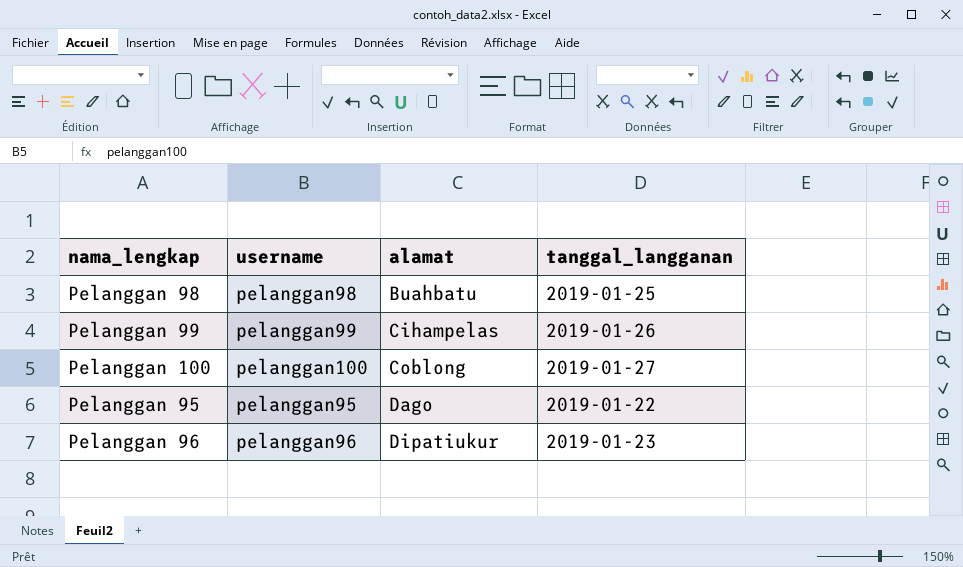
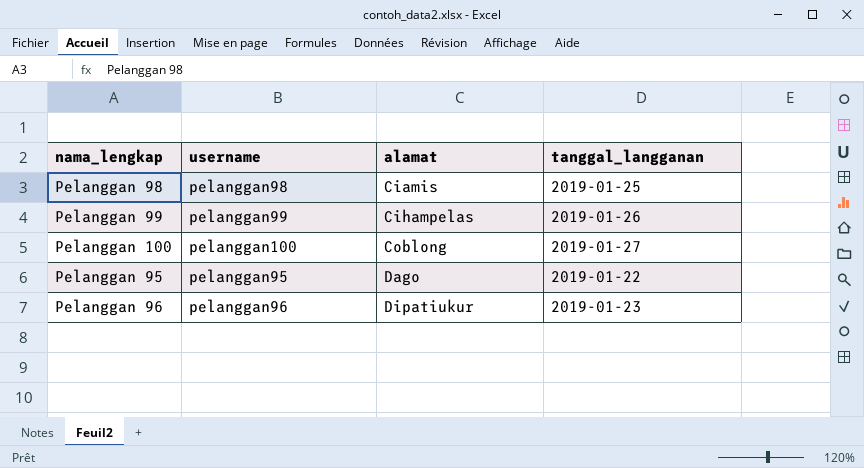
Pelanggan 98 | alamat: Buahbatu -> Ciamis

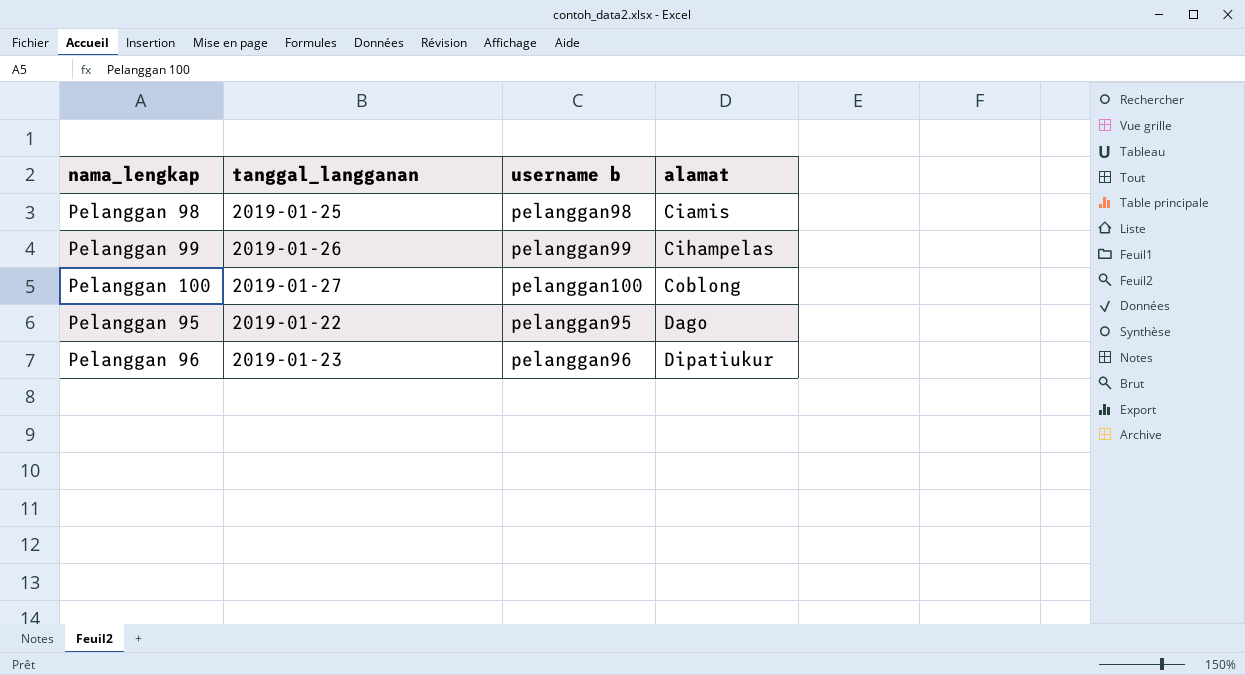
column tanggal_langganan | position: 4 -> 2
column name: username -> username b

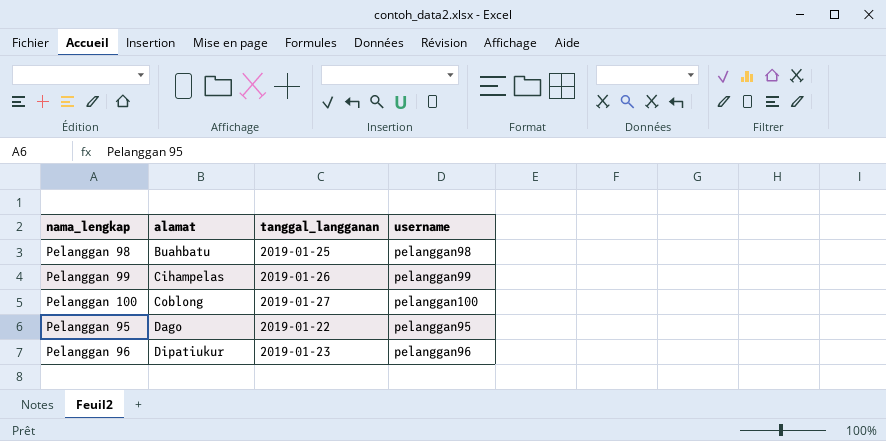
column alamat | position: 4 -> 2
column name: username b -> username
Pelanggan 98 | alamat: Ciamis -> Buahbatu

